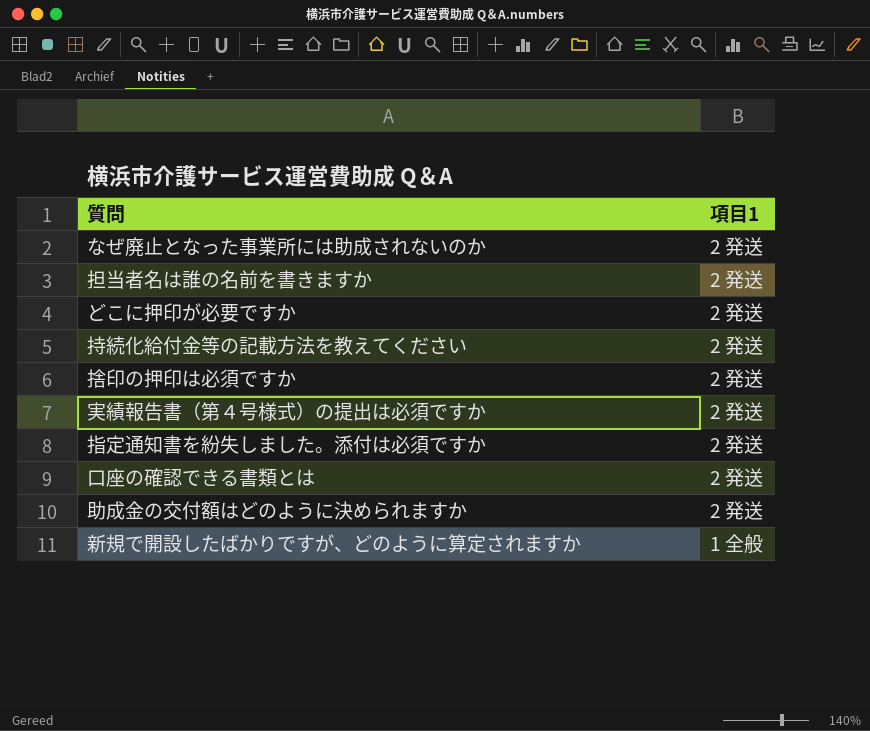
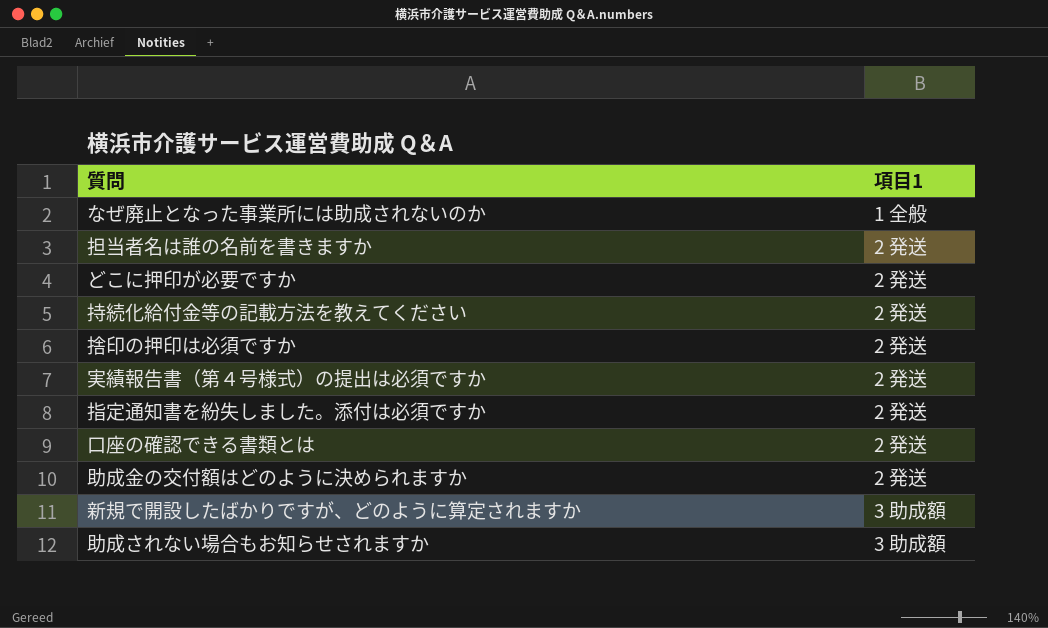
なぜ廃止となった事業所には助成されないのか | 項目1: 2 発送 -> 1 全般
新規で開設したばかりですが、どのように算定されますか | 項目1: 1 全般 -> 3 助成額
row 助成されない場合もお知らせされますか: none -> 3 助成額

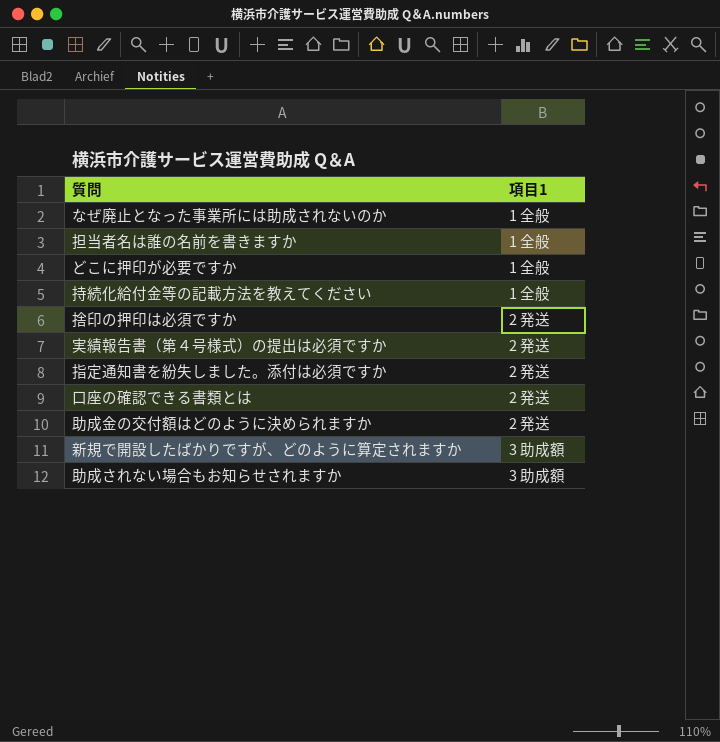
担当者名は誰の名前を書きますか | 項目1: 2 発送 -> 1 全般
どこに押印が必要ですか | 項目1: 2 発送 -> 1 全般
持続化給付金等の記載方法を教えてください | 項目1: 2 発送 -> 1 全般

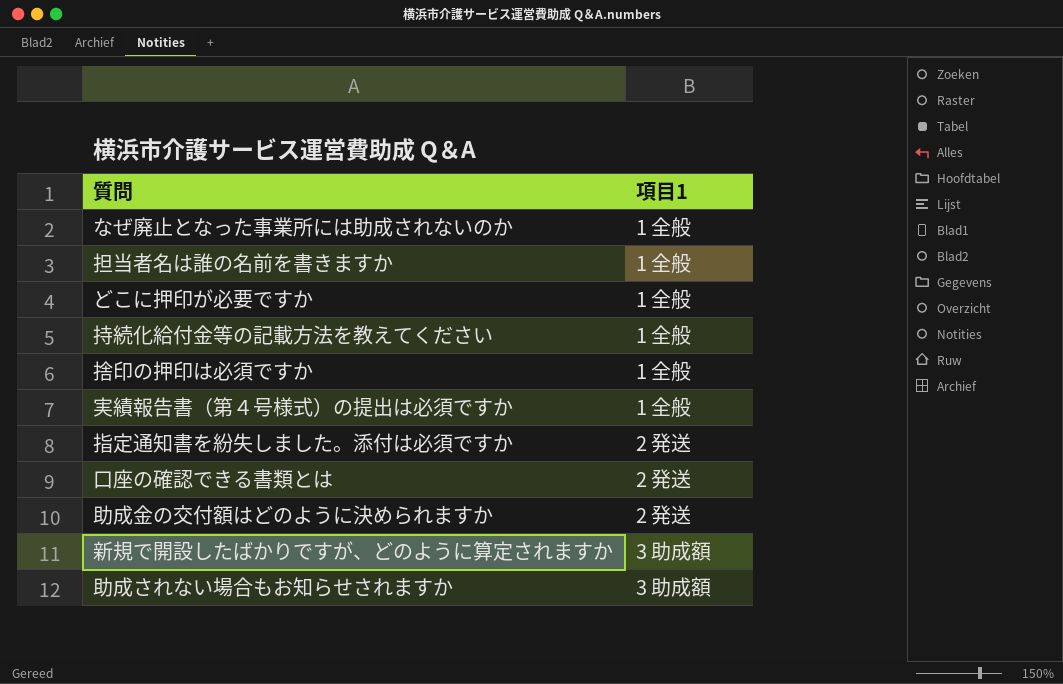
捨印の押印は必須ですか | 項目1: 2 発送 -> 1 全般
実績報告書（第４号様式）の提出は必須ですか | 項目1: 2 発送 -> 1 全般

